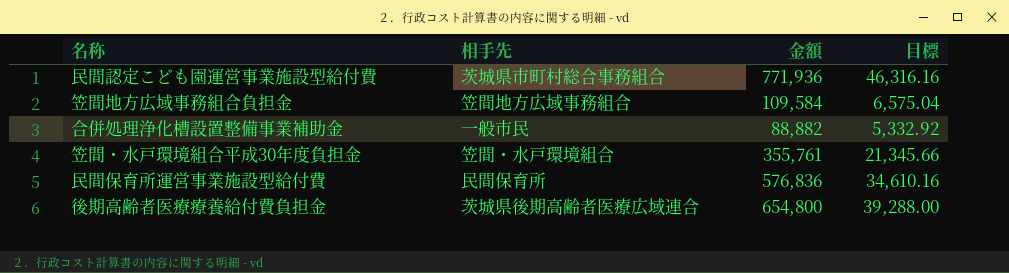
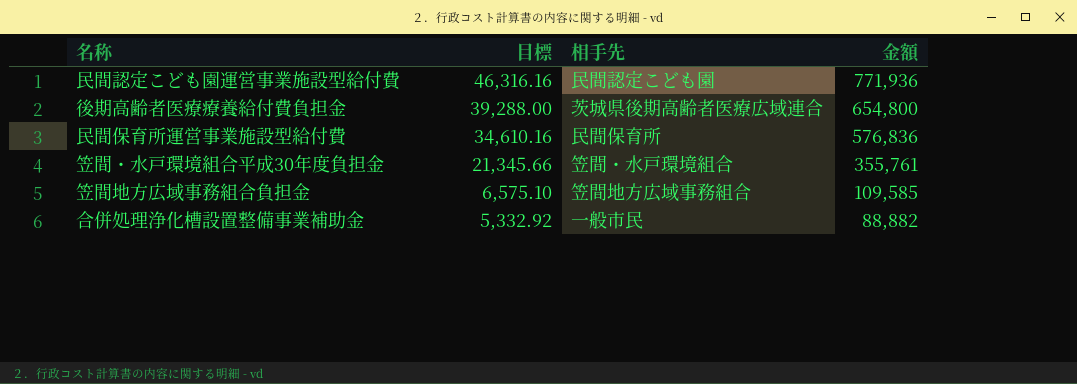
row order: none -> 目標 descending
column 目標 | position: 4 -> 2
民間認定こども園運営事業施設型給付費 | 相手先: 茨城県市町村総合事務組合 -> 民間認定こども園
笠間地方広域事務組合負担金 | 目標: 6,575.04 -> 6,575.10
笠間地方広域事務組合負担金 | 金額: 109,584 -> 109,585

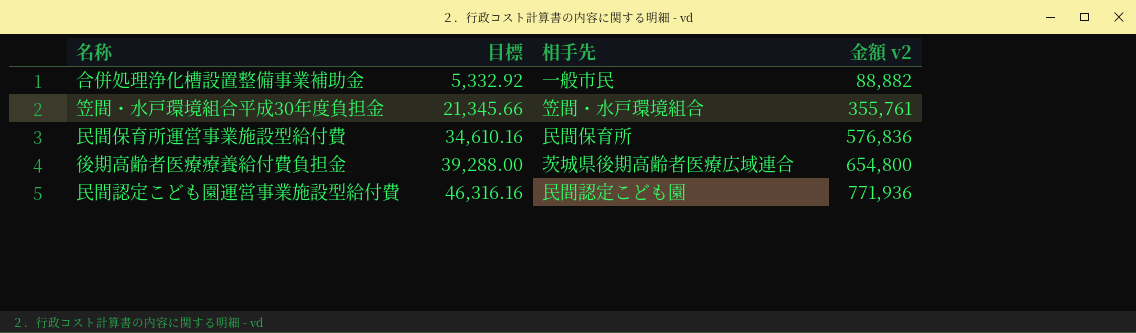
row order: 目標 descending -> 目標 ascending
column name: 金額 -> 金額 v2
row 笠間地方広域事務組合負担金: 6,575.10 | 笠間地方広域事務組合 | 109,585 -> none

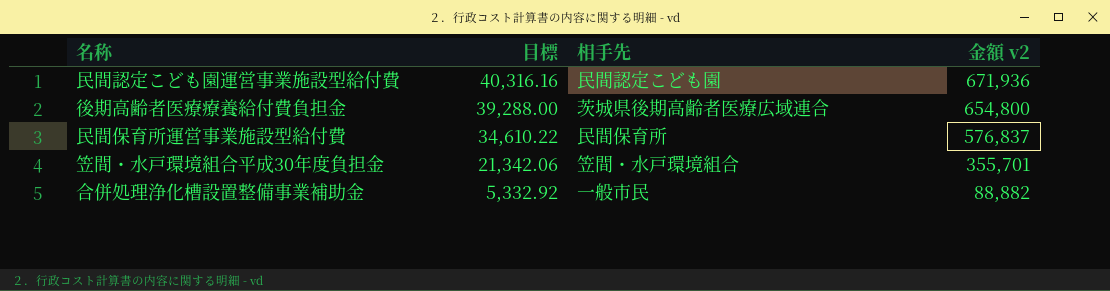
row order: 目標 ascending -> 目標 descending
民間認定こども園運営事業施設型給付費 | 目標: 46,316.16 -> 40,316.16
民間認定こども園運営事業施設型給付費 | 金額 v2: 771,936 -> 671,936
民間保育所運営事業施設型給付費 | 目標: 34,610.16 -> 34,610.22
民間保育所運営事業施設型給付費 | 金額 v2: 576,836 -> 576,837
笠間・水戸環境組合平成30年度負担金 | 目標: 21,345.66 -> 21,342.06
笠間・水戸環境組合平成30年度負担金 | 金額 v2: 355,761 -> 355,701

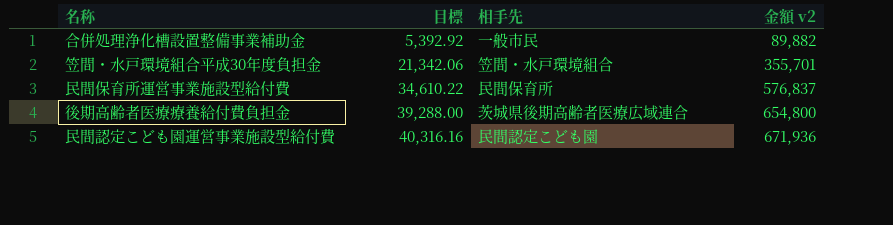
row order: 目標 descending -> 目標 ascending
合併処理浄化槽設置整備事業補助金 | 目標: 5,332.92 -> 5,392.92
合併処理浄化槽設置整備事業補助金 | 金額 v2: 88,882 -> 89,882

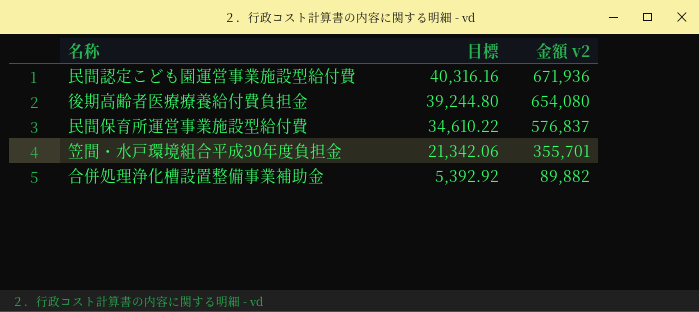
row order: 目標 ascending -> 目標 descending
column 相手先 | position: 3 -> none
後期高齢者医療療養給付費負担金 | 目標: 39,288.00 -> 39,244.80
後期高齢者医療療養給付費負担金 | 金額 v2: 654,800 -> 654,080

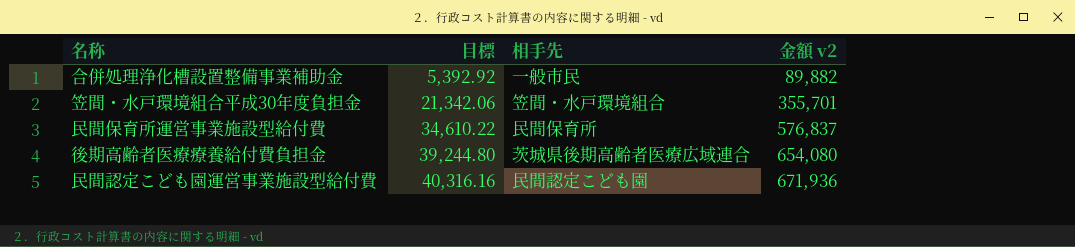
row order: 目標 descending -> 目標 ascending
column 相手先 | position: none -> 3

